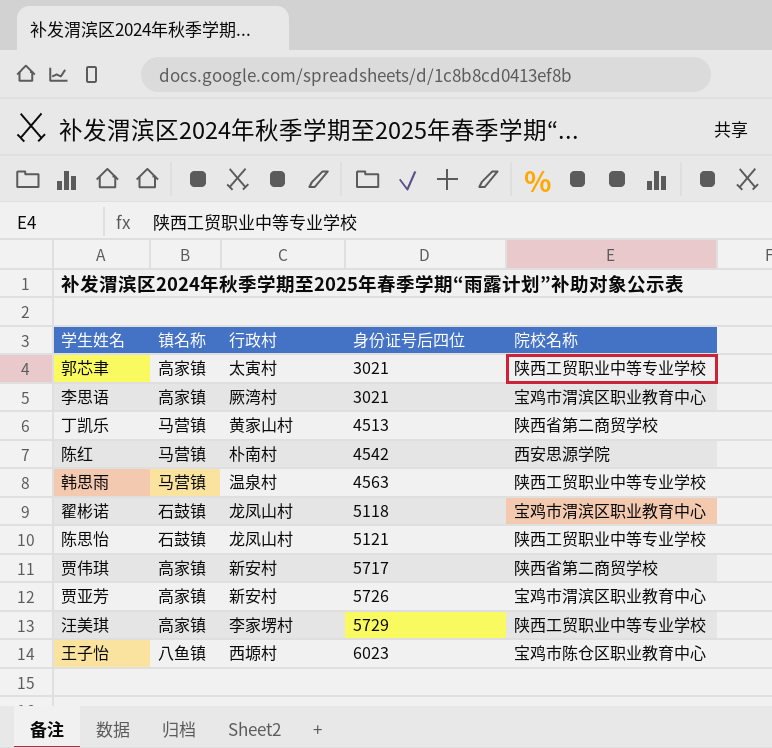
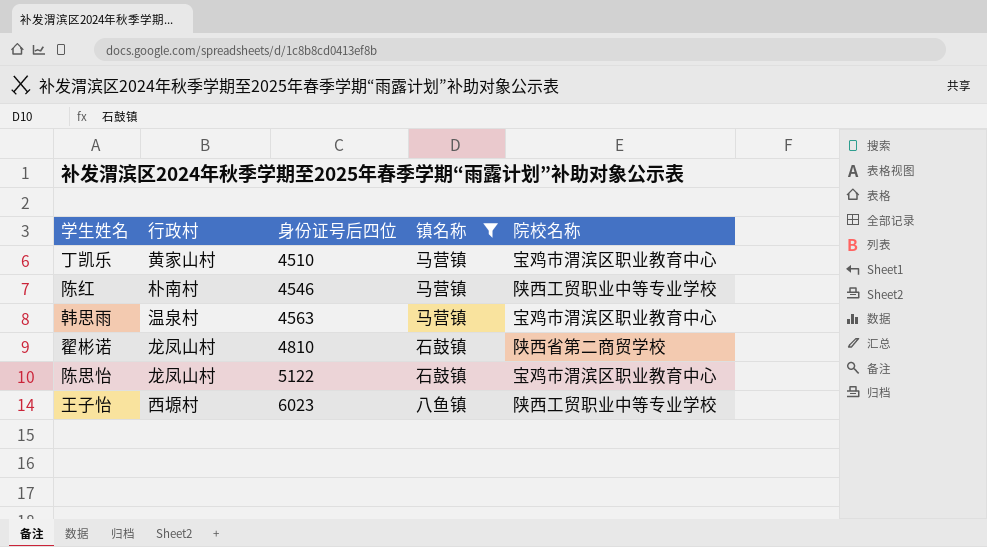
filter: none -> 镇名称 != 高家镇
column 镇名称 | position: 2 -> 4
丁凯乐 | 身份证号后四位: 4513 -> 4510
丁凯乐 | 院校名称: 陕西省第二商贸学校 -> 宝鸡市渭滨区职业教育中心
陈红 | 身份证号后四位: 4542 -> 4546
陈红 | 院校名称: 西安思源学院 -> 陕西工贸职业中等专业学校
韩思雨 | 院校名称: 陕西工贸职业中等专业学校 -> 宝鸡市渭滨区职业教育中心
翟彬诺 | 身份证号后四位: 5118 -> 4810
翟彬诺 | 院校名称: 宝鸡市渭滨区职业教育中心 -> 陕西省第二商贸学校
陈思怡 | 身份证号后四位: 5121 -> 5122
陈思怡 | 院校名称: 陕西工贸职业中等专业学校 -> 宝鸡市渭滨区职业教育中心
王子怡 | 院校名称: 宝鸡市陈仓区职业教育中心 -> 陕西工贸职业中等专业学校

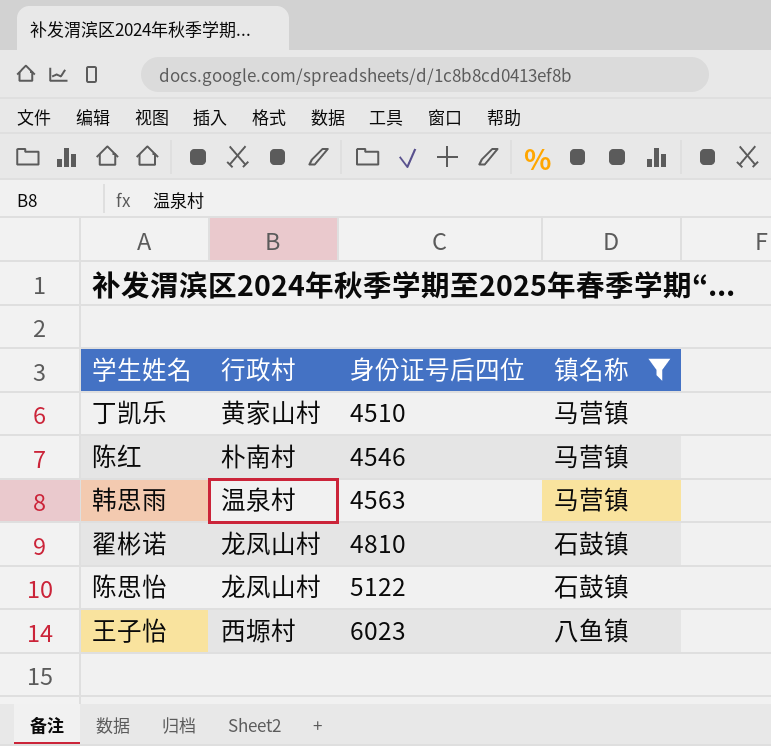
column 院校名称 | position: 5 -> none

